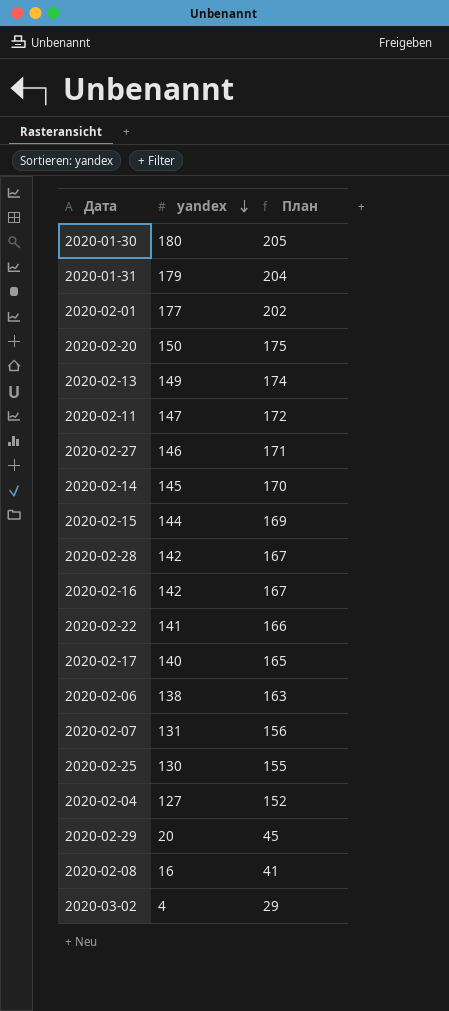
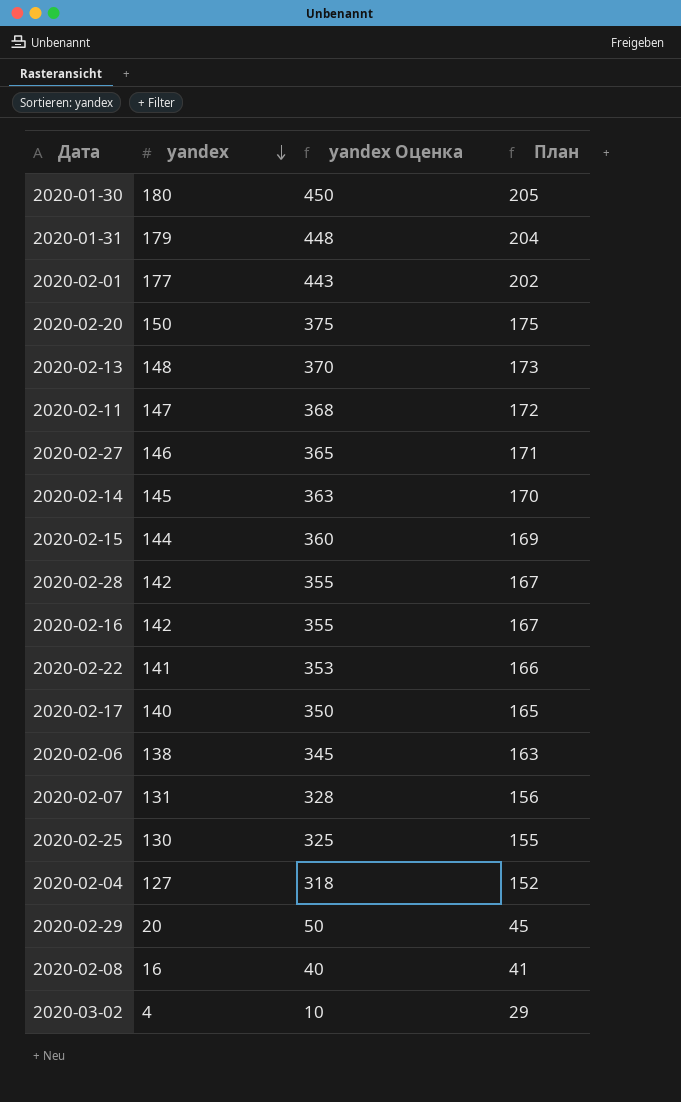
column yandex Оценка | formula: none -> [yandex] * 2,5
2020-02-13 | yandex: 149 -> 148
2020-02-13 | План: 174 -> 173

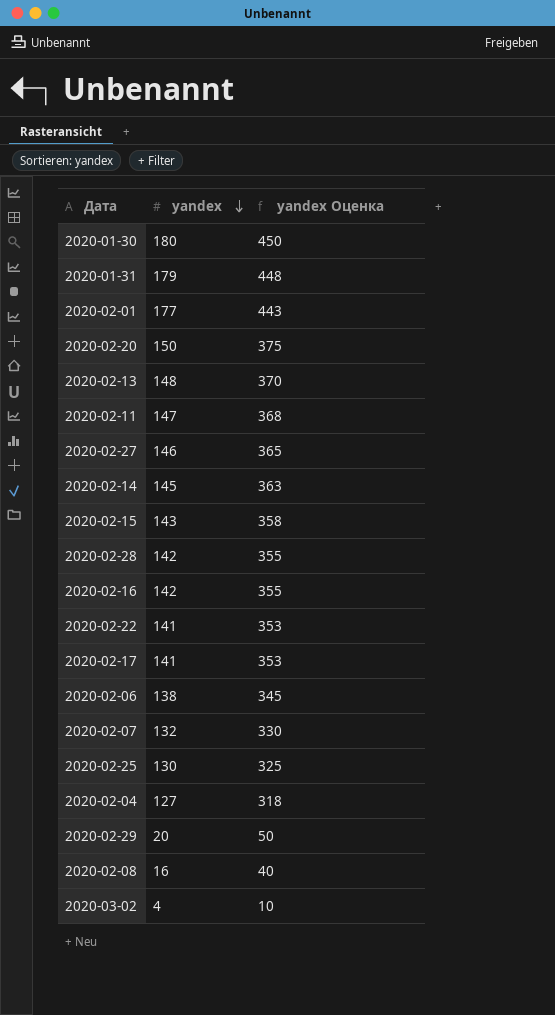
column План | formula: [yandex] + 25 -> none
2020-02-15 | yandex: 144 -> 143
2020-02-15 | yandex Оценка: 360 -> 358
2020-02-17 | yandex: 140 -> 141
2020-02-17 | yandex Оценка: 350 -> 353
2020-02-07 | yandex: 131 -> 132
2020-02-07 | yandex Оценка: 328 -> 330

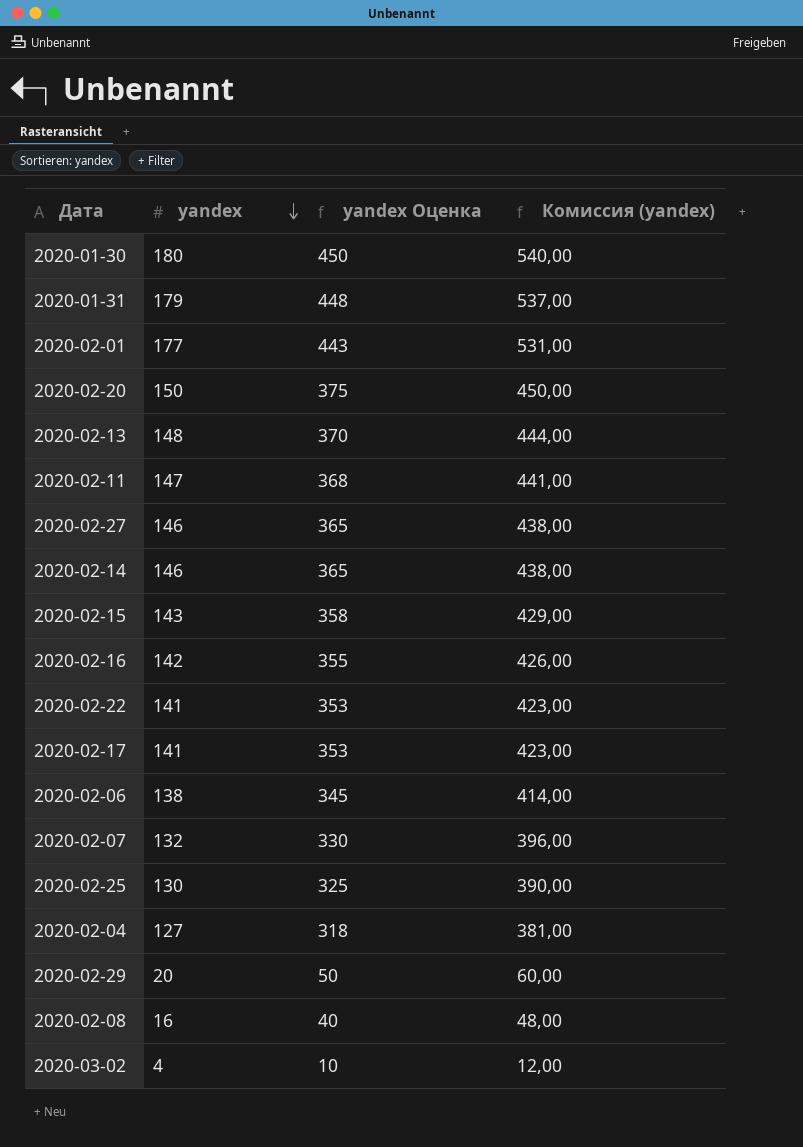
column Комиссия (yandex) | formula: none -> [yandex] * 3
row 2020-02-28: 142 | 355 -> none
2020-02-14 | yandex: 145 -> 146
2020-02-14 | yandex Оценка: 363 -> 365

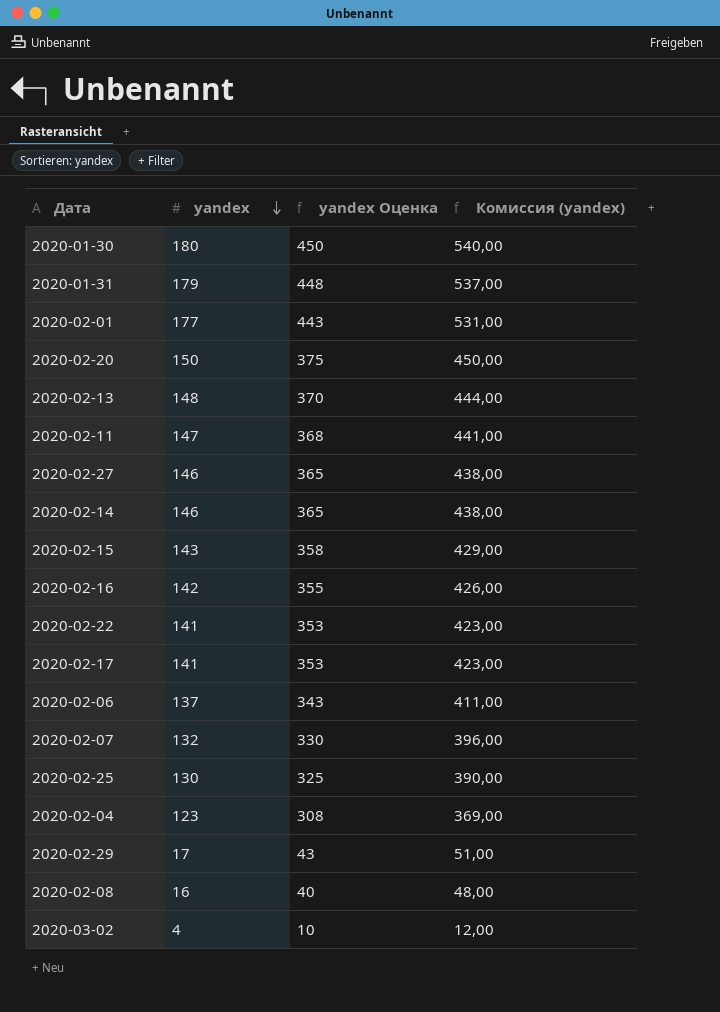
2020-02-06 | yandex: 138 -> 137
2020-02-06 | yandex Оценка: 345 -> 343
2020-02-06 | Комиссия (yandex): 414,00 -> 411,00
2020-02-04 | yandex: 127 -> 123
2020-02-04 | yandex Оценка: 318 -> 308
2020-02-04 | Комиссия (yandex): 381,00 -> 369,00
2020-02-29 | yandex: 20 -> 17
2020-02-29 | yandex Оценка: 50 -> 43
2020-02-29 | Комиссия (yandex): 60,00 -> 51,00

